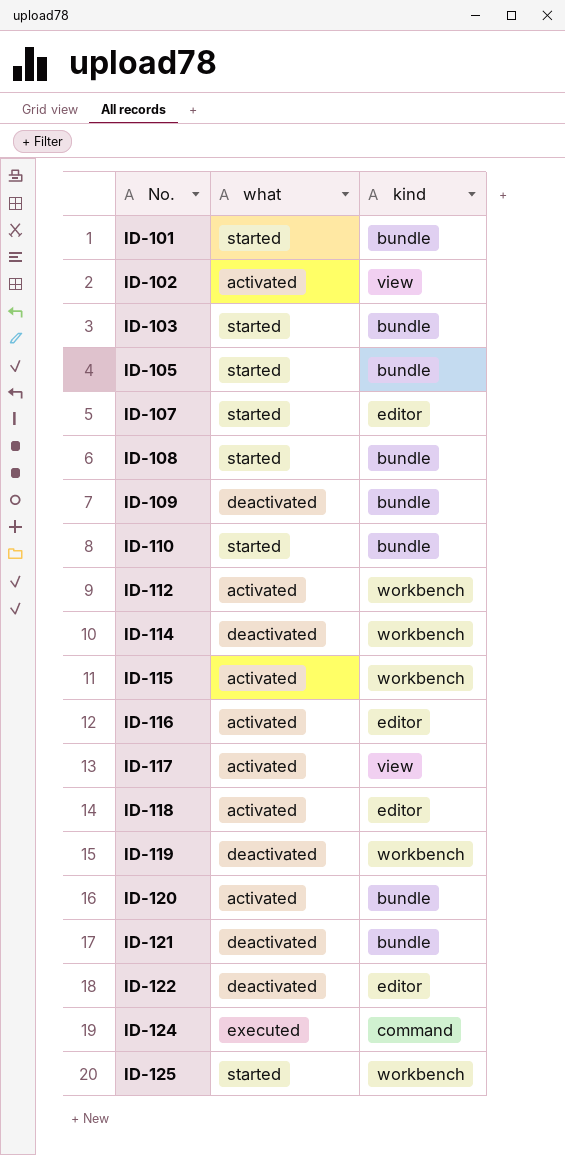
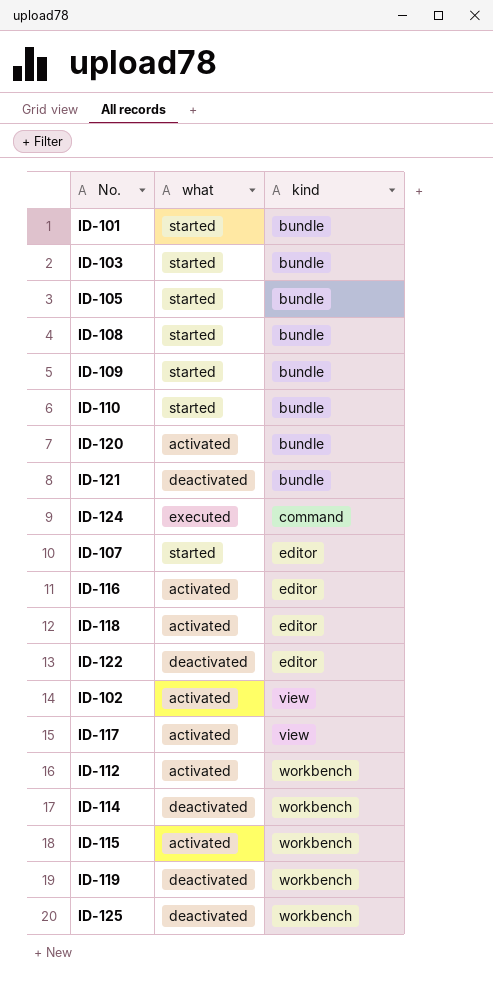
row order: No. ascending -> kind ascending
ID-109 | what: deactivated -> started
ID-125 | what: started -> deactivated

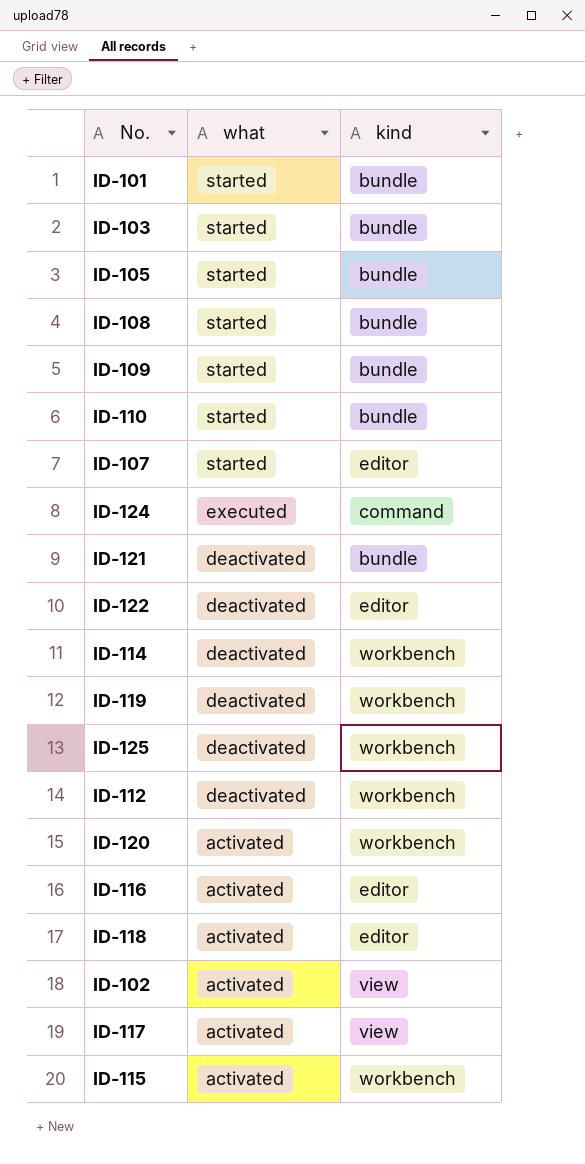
row order: kind ascending -> what descending
ID-112 | what: activated -> deactivated
ID-120 | kind: bundle -> workbench

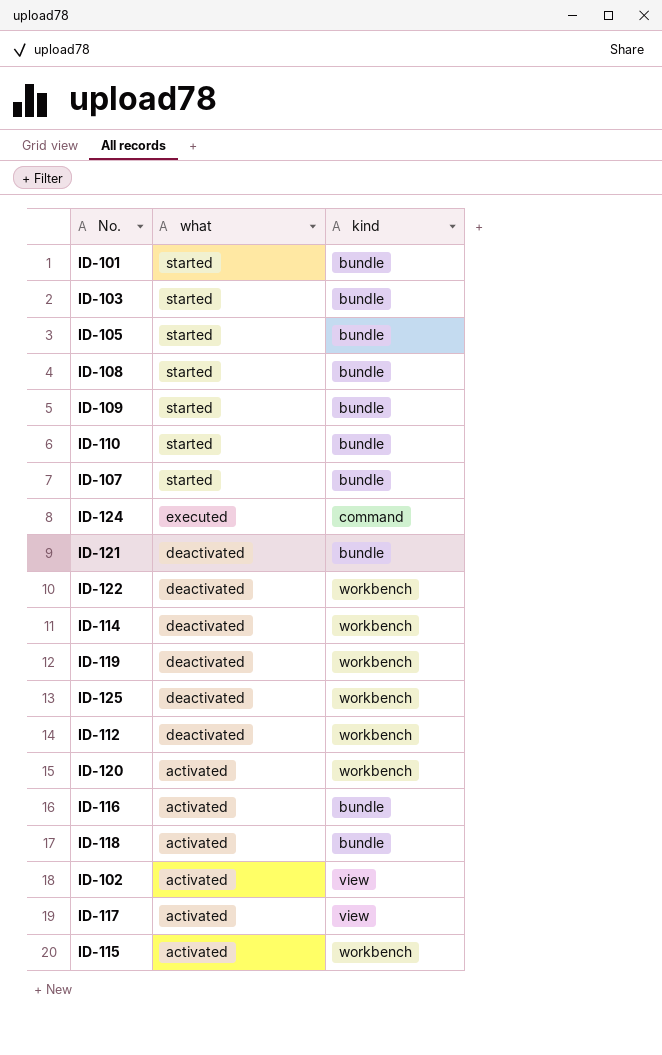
ID-107 | kind: editor -> bundle
ID-122 | kind: editor -> workbench
ID-116 | kind: editor -> bundle
ID-118 | kind: editor -> bundle

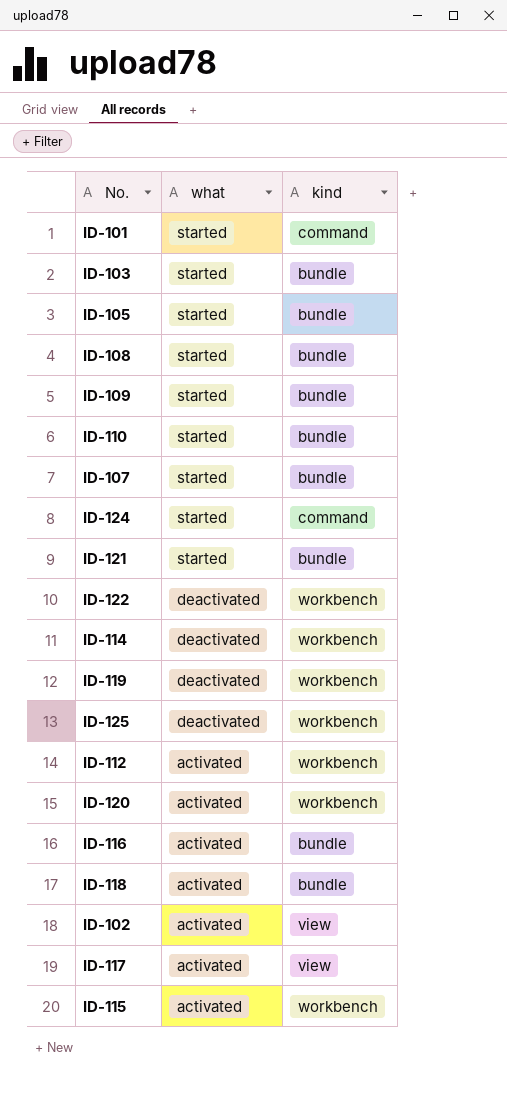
ID-101 | kind: bundle -> command
ID-124 | what: executed -> started
ID-121 | what: deactivated -> started
ID-112 | what: deactivated -> activated

